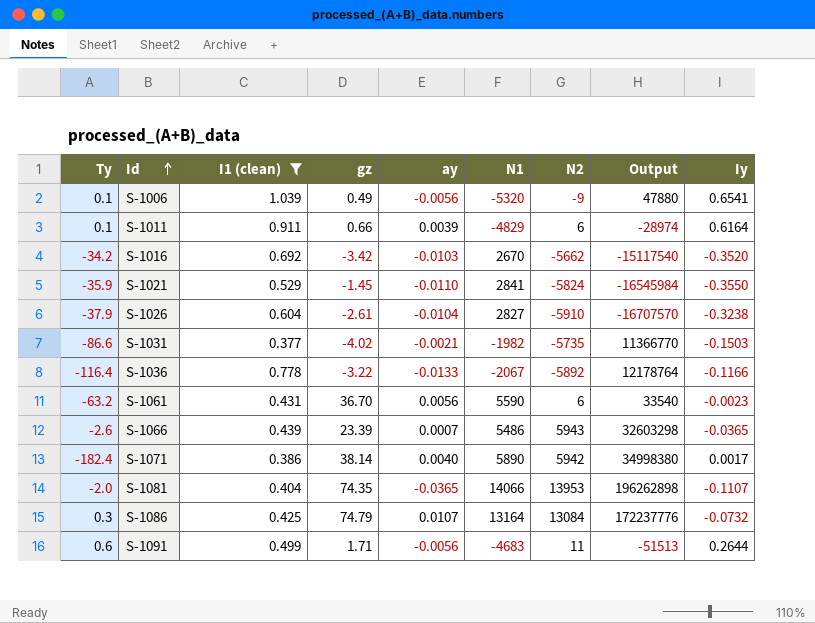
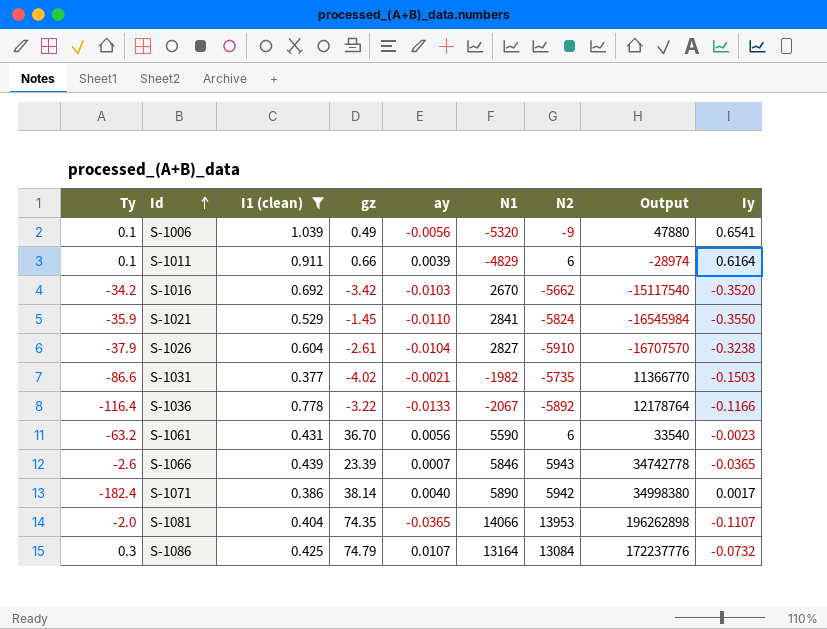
row S-1091: 0.6 | 0.499 | 1.71 | -0.0056 | -4683 | 11 | -51513 | 0.2644 -> none
S-1066 | N1: 5486 -> 5846
S-1066 | Output: 32603298 -> 34742778

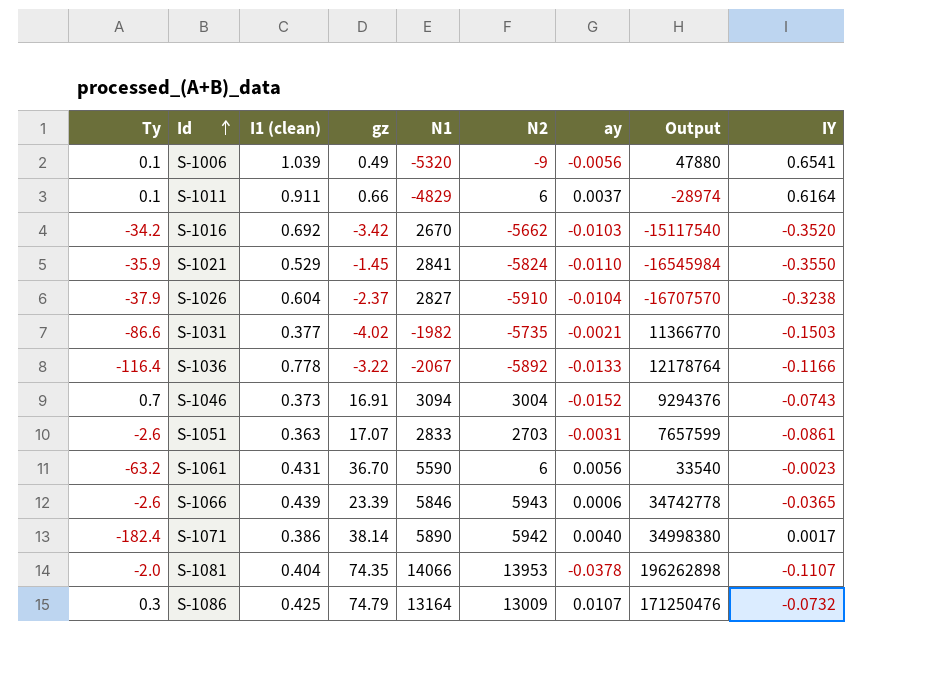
filter: I1 (clean) >= 0.377 -> none
column ay | position: 5 -> 7
column name: Iy -> IY
S-1011 | ay: 0.0039 -> 0.0037
S-1026 | gz: -2.61 -> -2.37
S-1066 | ay: 0.0007 -> 0.0006
S-1081 | ay: -0.0365 -> -0.0378
S-1086 | N2: 13084 -> 13009
S-1086 | Output: 172237776 -> 171250476

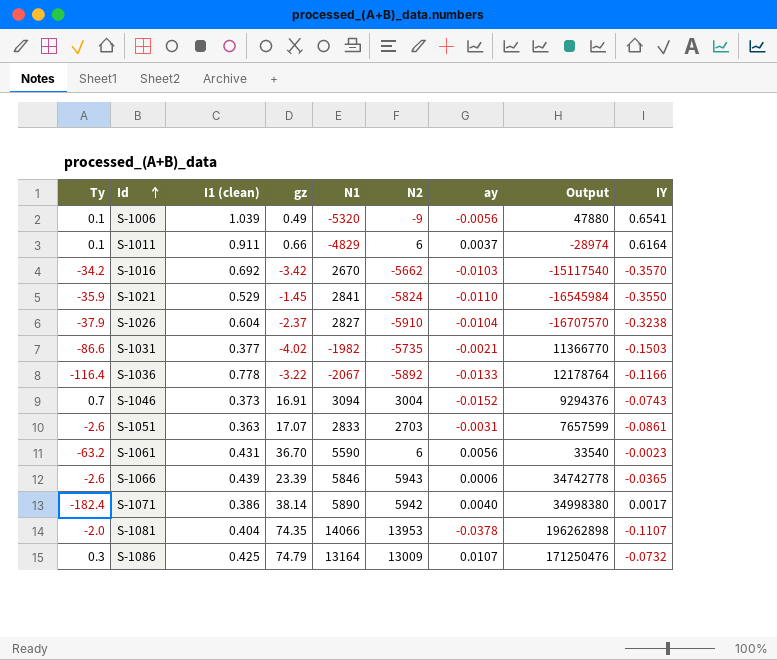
S-1016 | IY: -0.3520 -> -0.3570

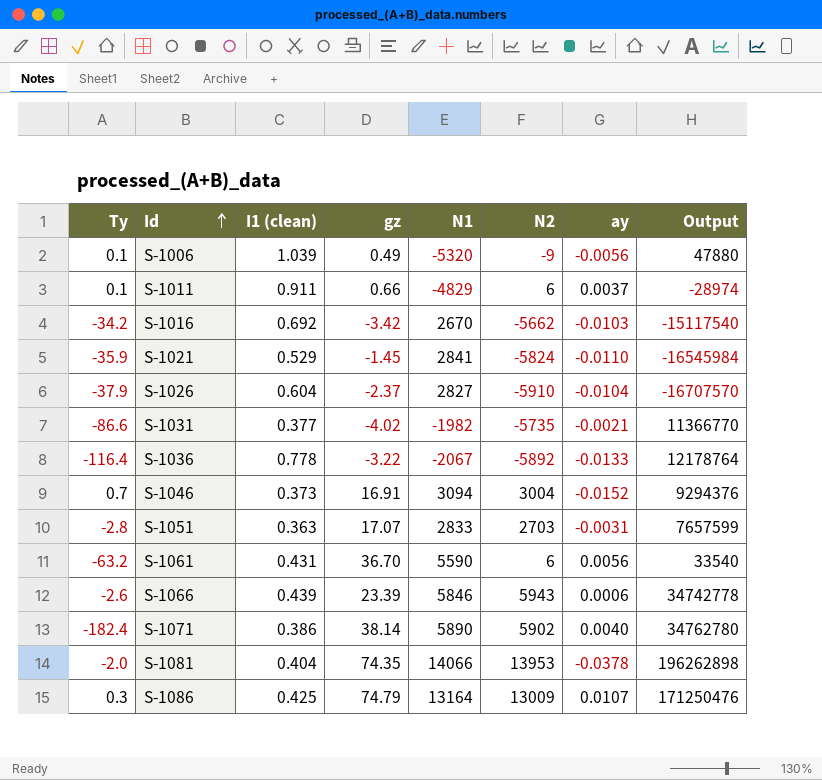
column IY | position: 9 -> none
S-1051 | Ty: -2.6 -> -2.8
S-1071 | N2: 5942 -> 5902
S-1071 | Output: 34998380 -> 34762780

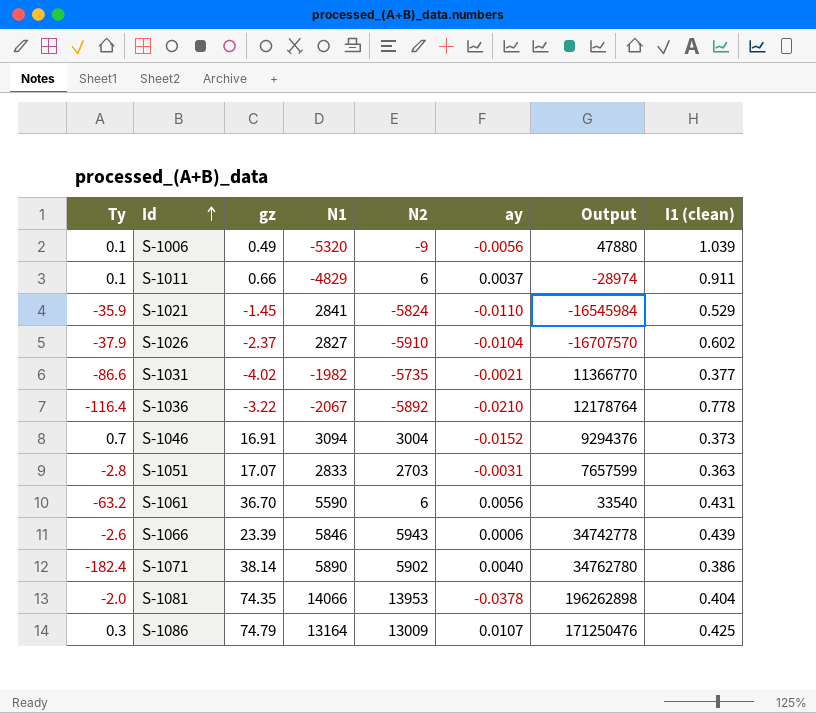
column I1 (clean) | position: 3 -> 8
row S-1016: -34.2 | 0.692 | -3.42 | 2670 | -5662 | -0.0103 | -15117540 -> none
S-1026 | I1 (clean): 0.604 -> 0.602
S-1036 | ay: -0.0133 -> -0.0210

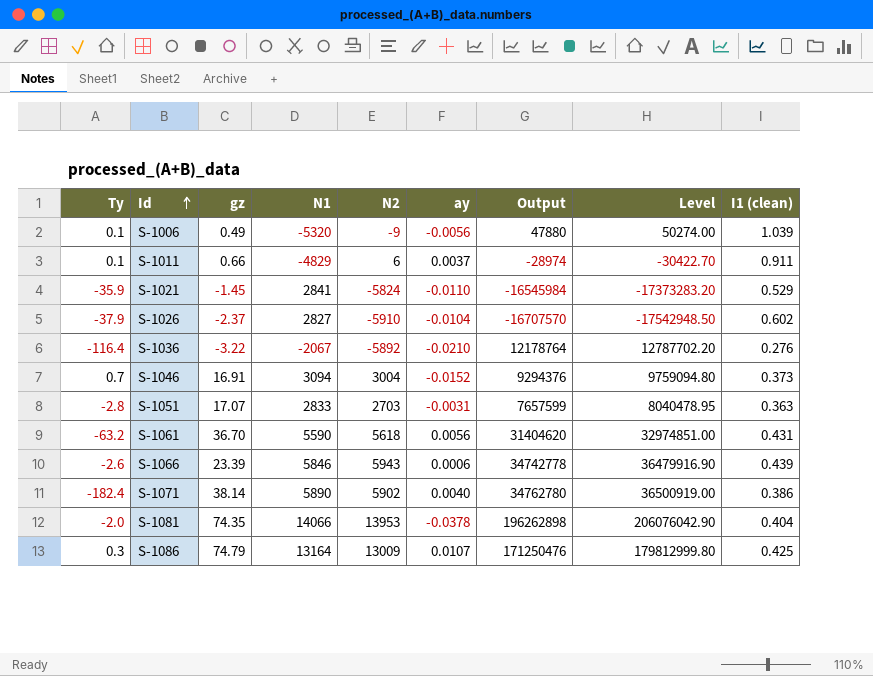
column Level | formula: none -> [Output] * 1.05
row S-1031: -86.6 | -4.02 | -1982 | -5735 | -0.0021 | 11366770 | 0.377 -> none
S-1036 | I1 (clean): 0.778 -> 0.276
S-1061 | N2: 6 -> 5618
S-1061 | Output: 33540 -> 31404620

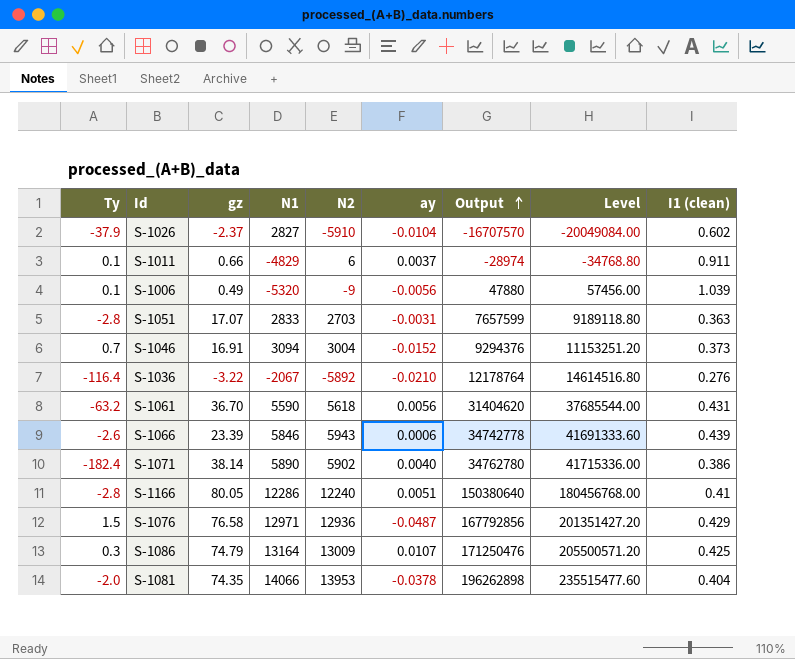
row order: Id ascending -> Output ascending
column Level | formula: [Output] * 1.05 -> [Output] * 1.2
row S-1021: -35.9 | -1.45 | 2841 | -5824 | -0.0110 | -16545984 | -17373283.20 | 0.529 -> none
row S-1166: none -> -2.8 | 80.05 | 12286 | 12240 | 0.0051 | 150380640 | 180456768.00 | 0.41
row S-1076: none -> 1.5 | 76.58 | 12971 | 12936 | -0.0487 | 167792856 | 201351427.20 | 0.429

